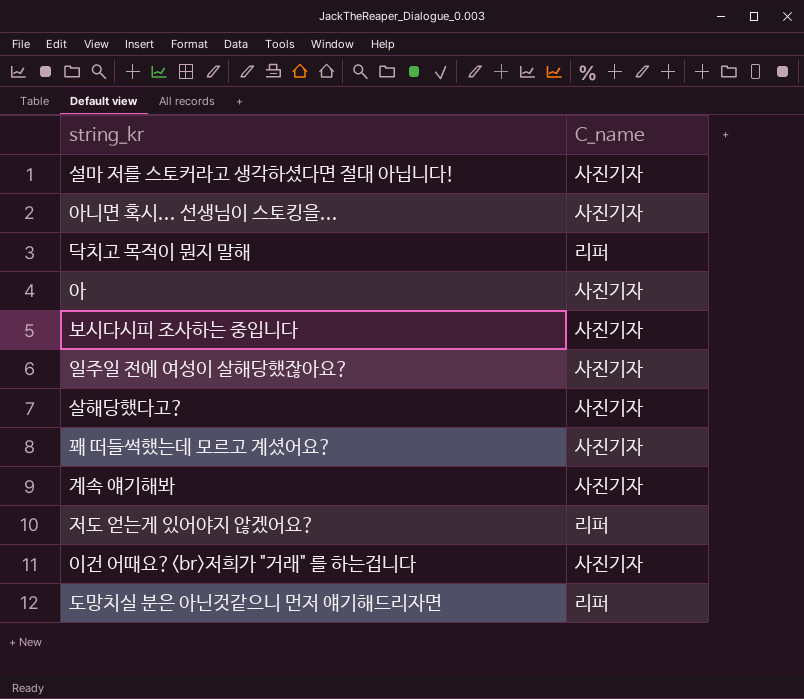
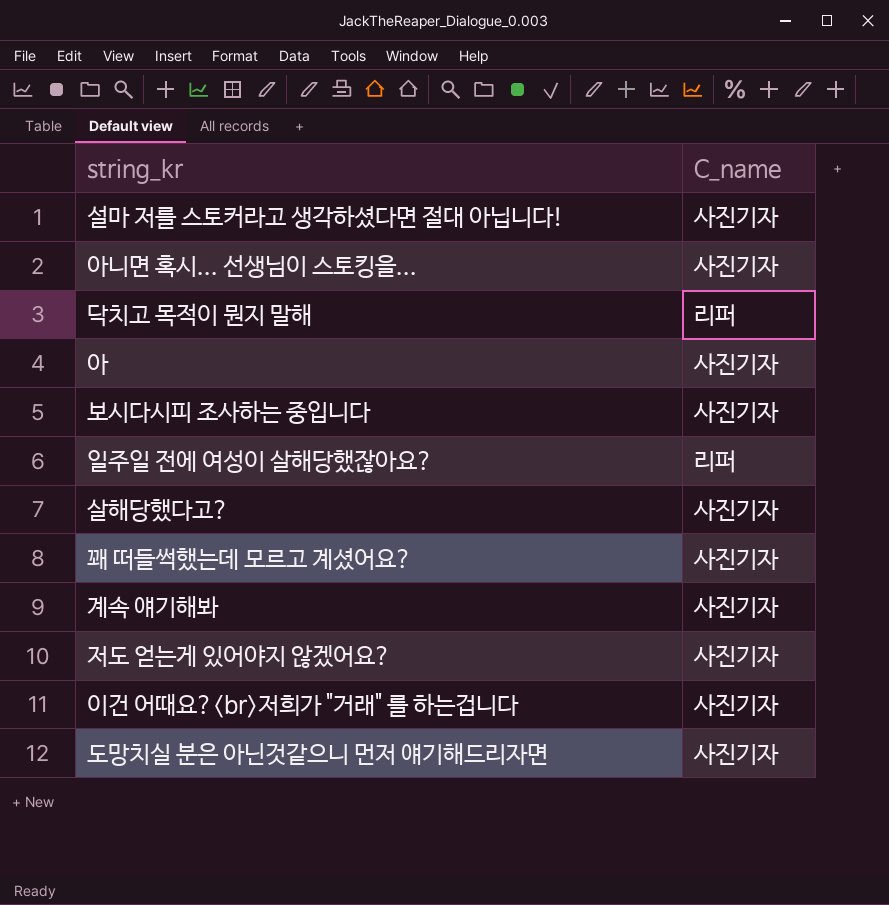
일주일 전에 여성이 살해당했잖아요? | C_name: 사진기자 -> 리퍼
저도 얻는게 있어야지 않겠어요? | C_name: 리퍼 -> 사진기자
도망치실 분은 아닌것같으니 먼저 얘기해드리자면 | C_name: 리퍼 -> 사진기자

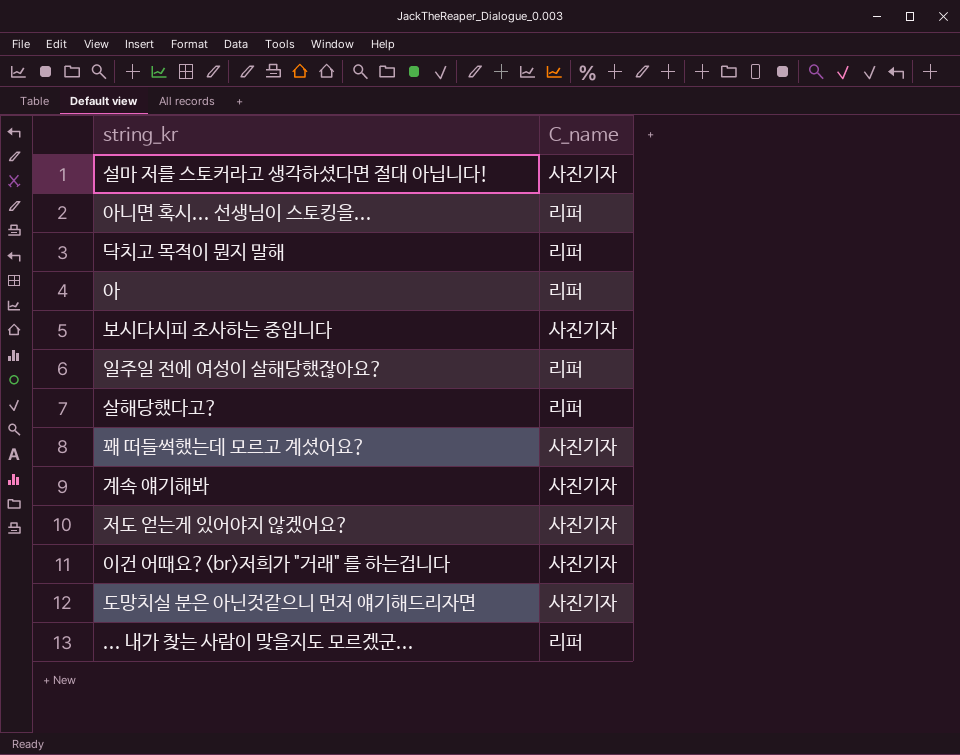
아니면 혹시... 선생님이 스토킹을... | C_name: 사진기자 -> 리퍼
아 | C_name: 사진기자 -> 리퍼
살해당했다고? | C_name: 사진기자 -> 리퍼
row ... 내가 찾는 사람이 맞을지도 모르겠군...: none -> 리퍼

